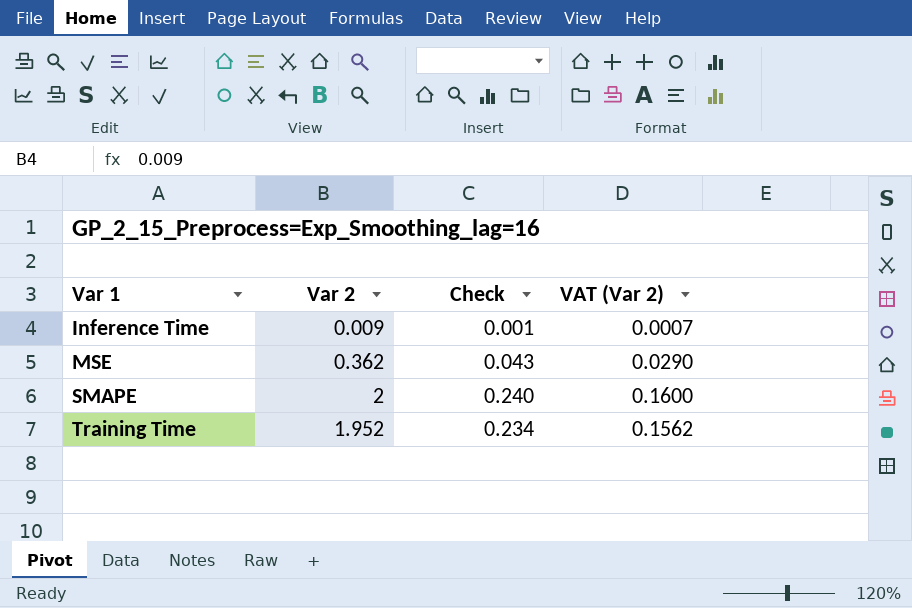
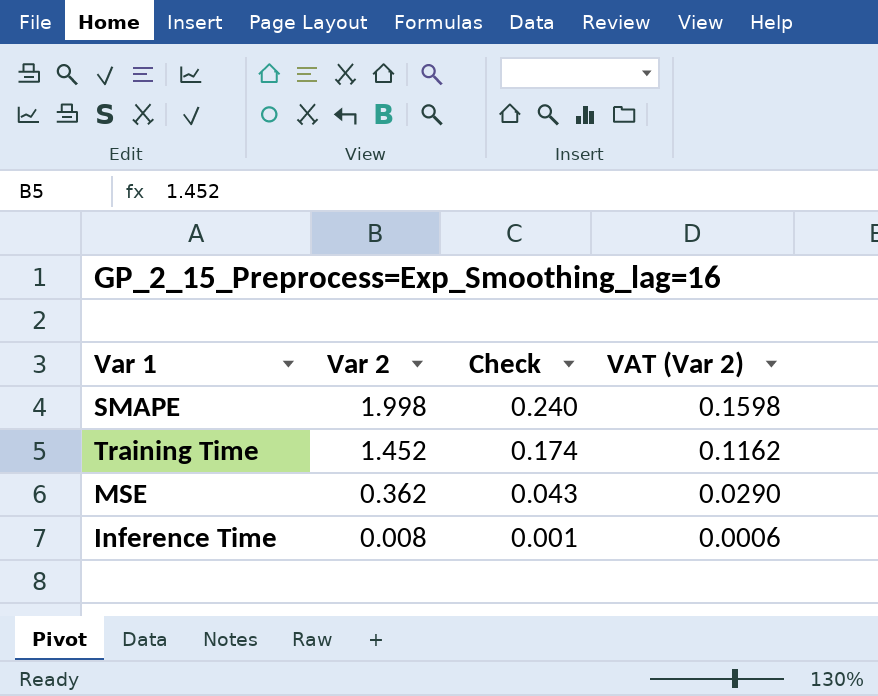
row order: Var 1 ascending -> Var 2 descending
SMAPE | Var 2: 2 -> 1.998
SMAPE | VAT (Var 2): 0.1600 -> 0.1598
Training Time | Var 2: 1.952 -> 1.452
Training Time | Check: 0.234 -> 0.174
Training Time | VAT (Var 2): 0.1562 -> 0.1162
Inference Time | Var 2: 0.009 -> 0.008
Inference Time | VAT (Var 2): 0.0007 -> 0.0006

